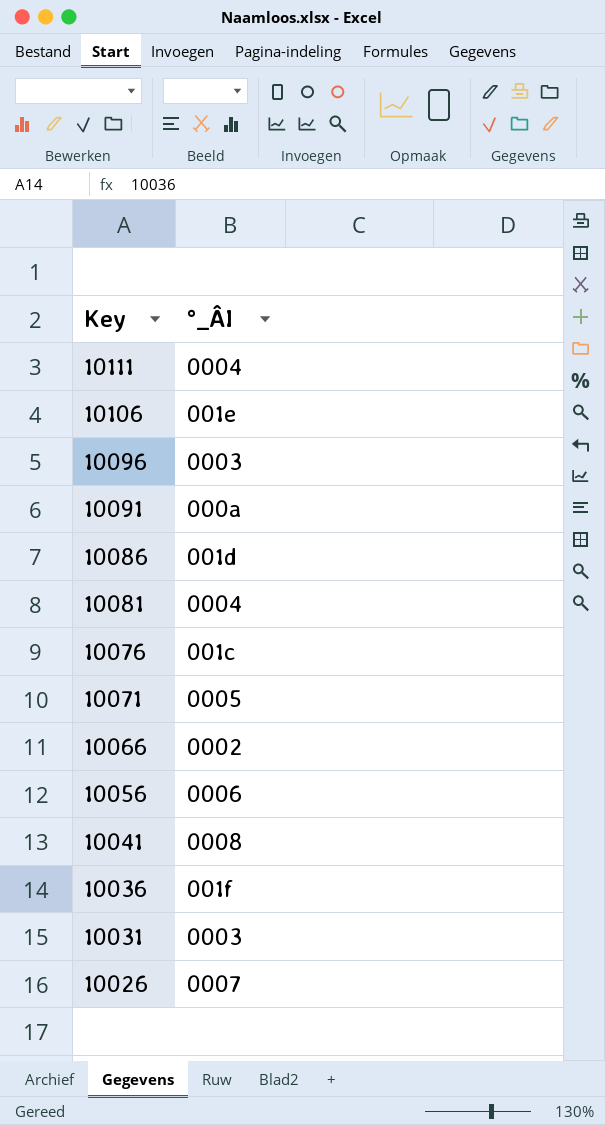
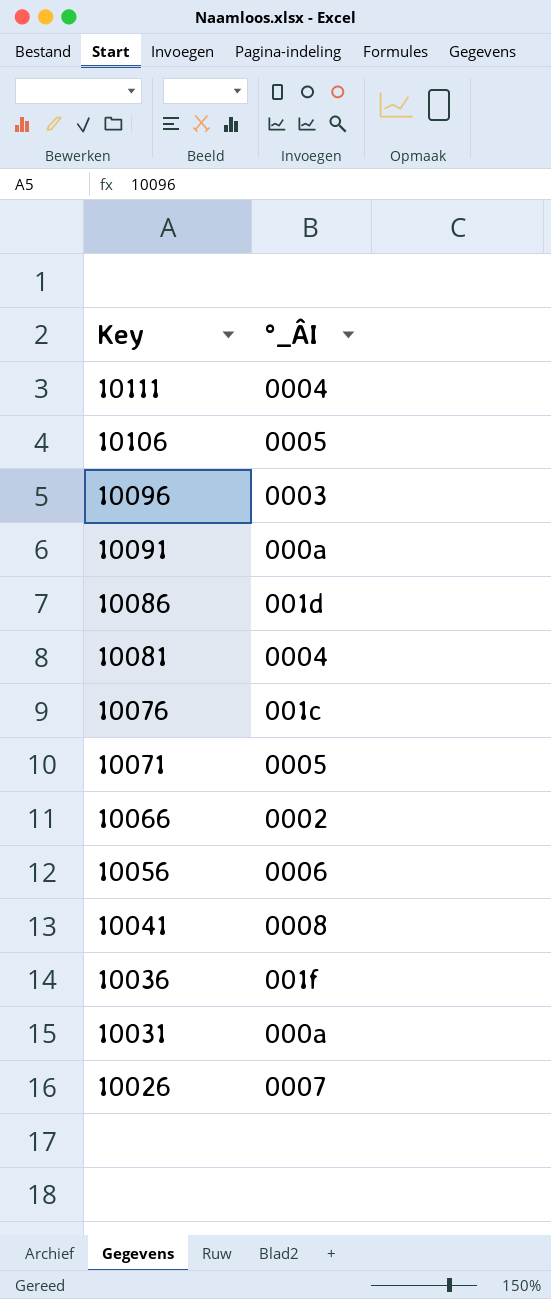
10106 | °_ÂI: 001e -> 0005
10031 | °_ÂI: 0003 -> 000a

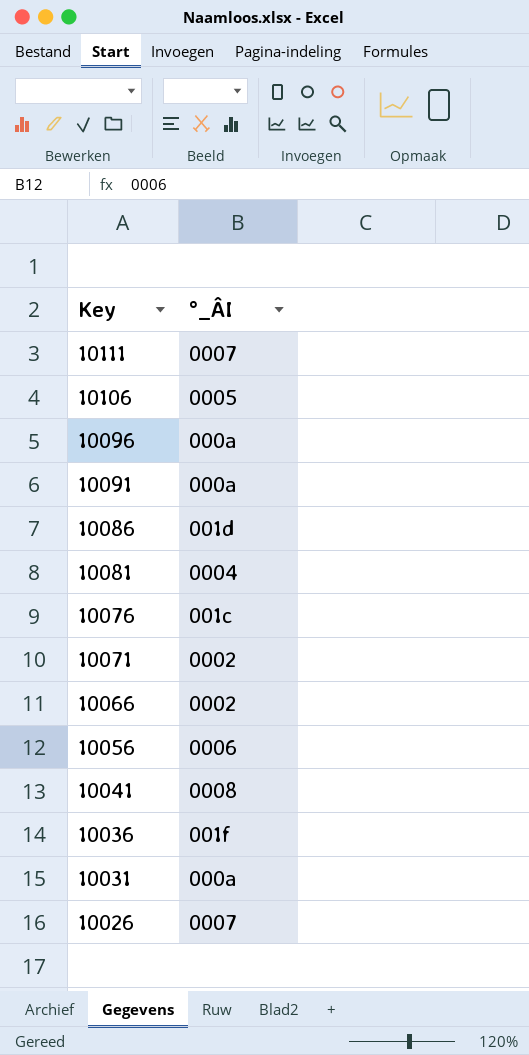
10111 | °_ÂI: 0004 -> 0007
10096 | °_ÂI: 0003 -> 000a
10071 | °_ÂI: 0005 -> 0002

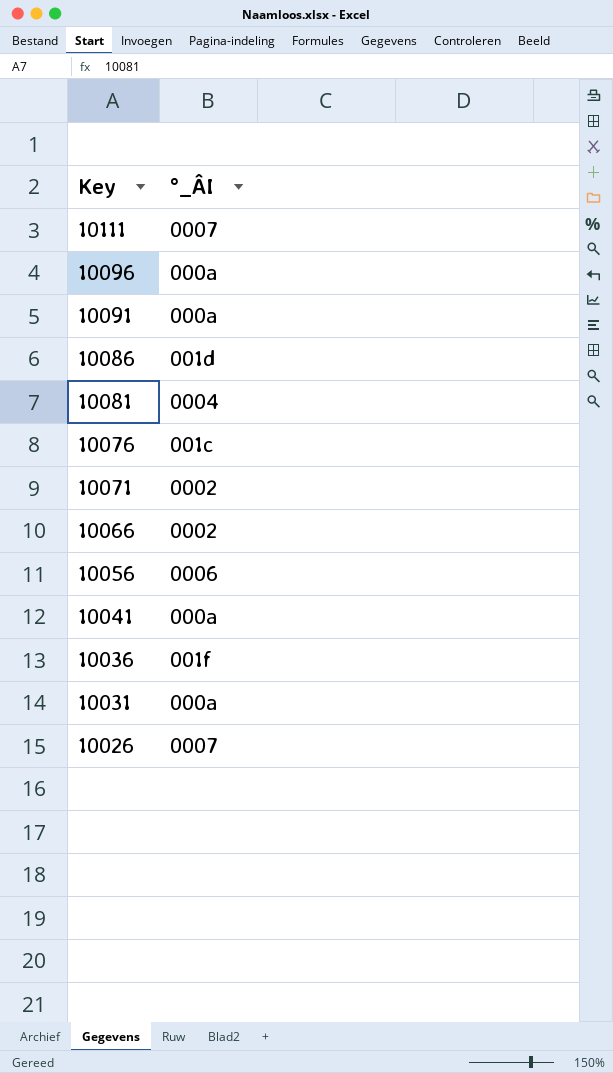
row 10106: 0005 -> none
10041 | °_ÂI: 0008 -> 000a

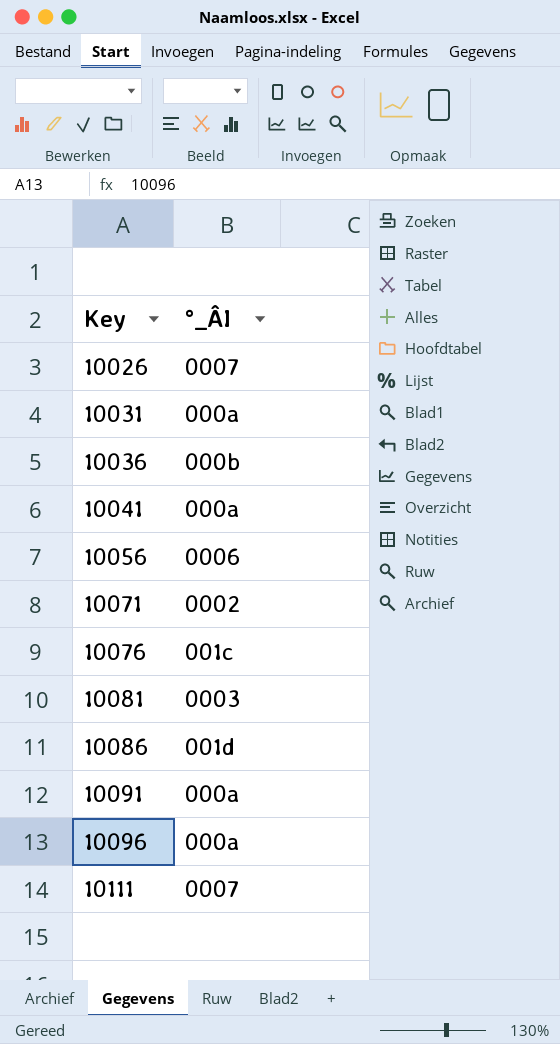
row order: Key descending -> Key ascending
row 10066: 0002 -> none
10036 | °_ÂI: 001f -> 000b
10081 | °_ÂI: 0004 -> 0003

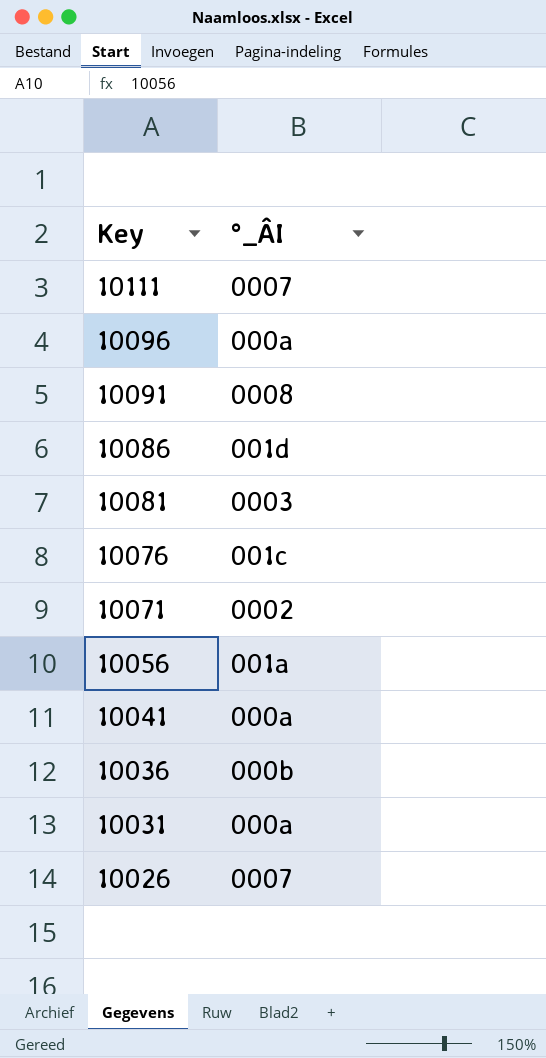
row order: Key ascending -> Key descending
10091 | °_ÂI: 000a -> 0008
10056 | °_ÂI: 0006 -> 001a

